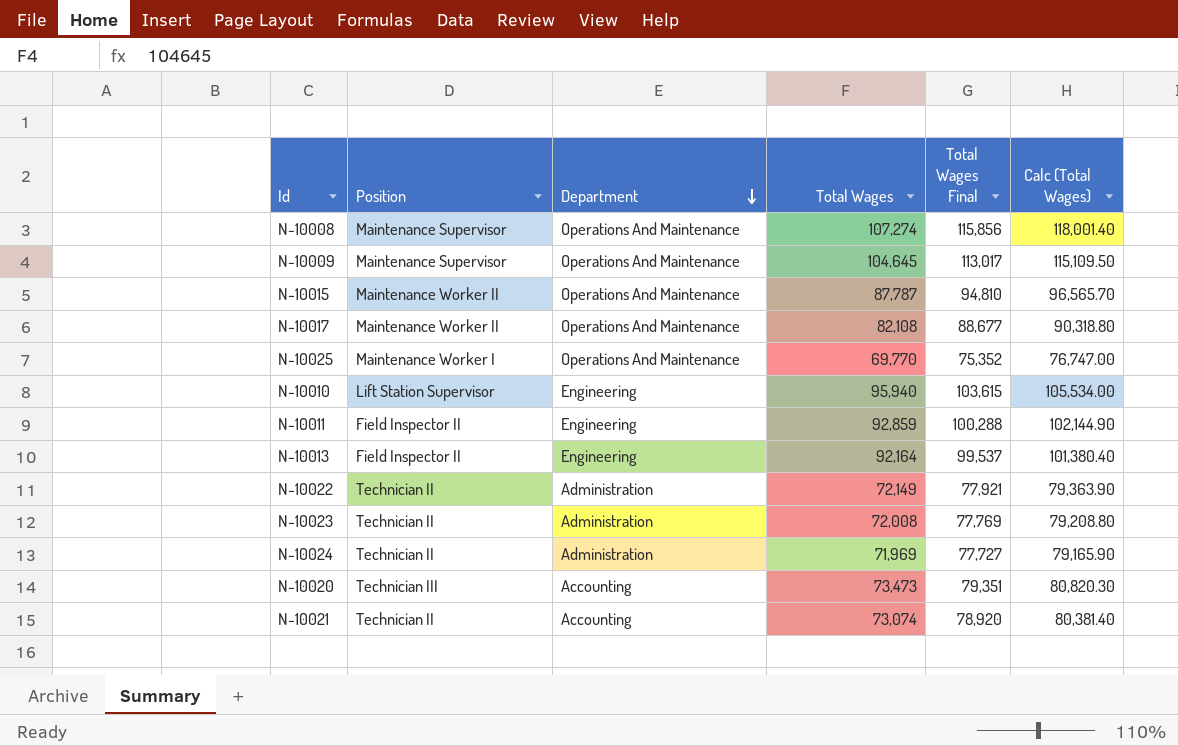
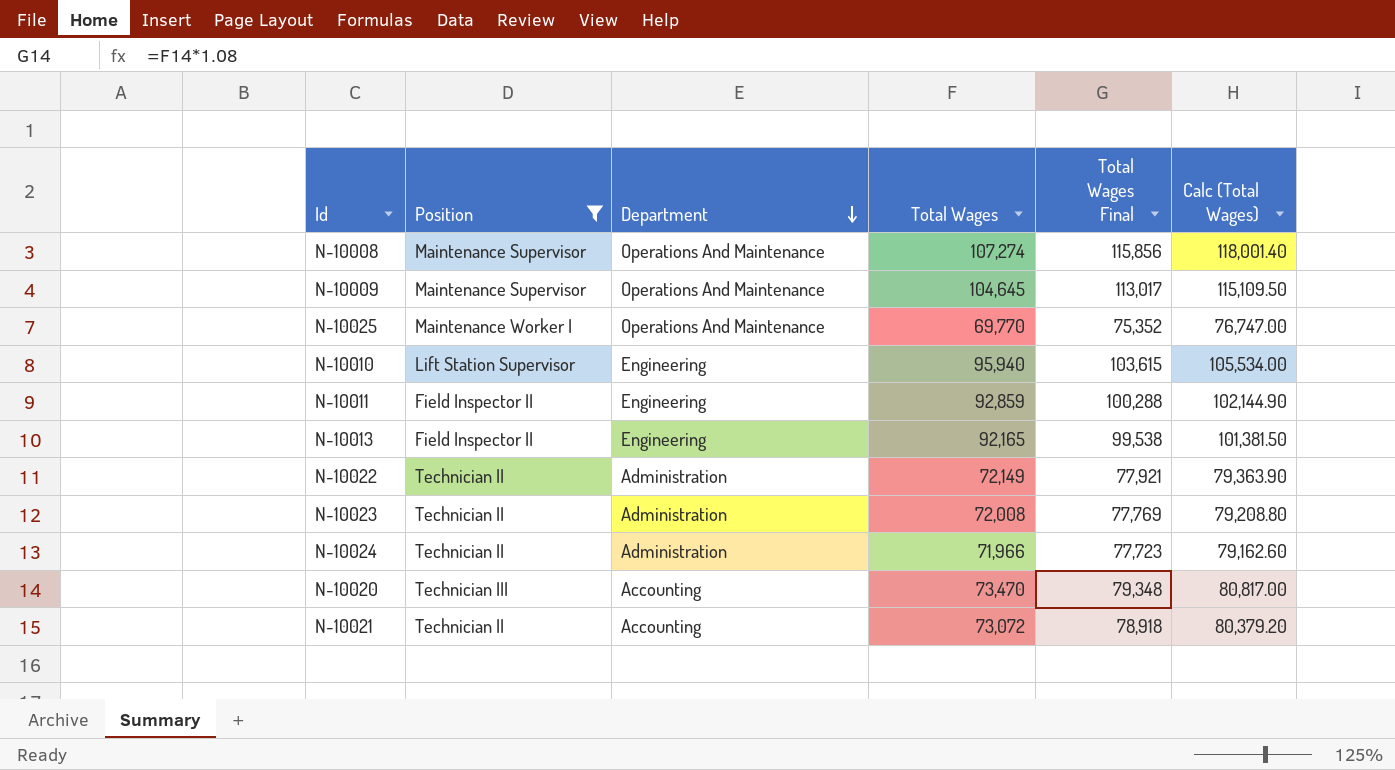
filter: none -> Position != Maintenance Worker II
N-10013 | Total Wages: 92,164 -> 92,165
N-10013 | Total Wages Final: 99,537 -> 99,538
N-10013 | Calc (Total Wages): 101,380.40 -> 101,381.50
N-10024 | Total Wages: 71,969 -> 71,966
N-10024 | Total Wages Final: 77,727 -> 77,723
N-10024 | Calc (Total Wages): 79,165.90 -> 79,162.60
N-10020 | Total Wages: 73,473 -> 73,470
N-10020 | Total Wages Final: 79,351 -> 79,348
N-10020 | Calc (Total Wages): 80,820.30 -> 80,817.00
N-10021 | Total Wages: 73,074 -> 73,072
N-10021 | Total Wages Final: 78,920 -> 78,918
N-10021 | Calc (Total Wages): 80,381.40 -> 80,379.20

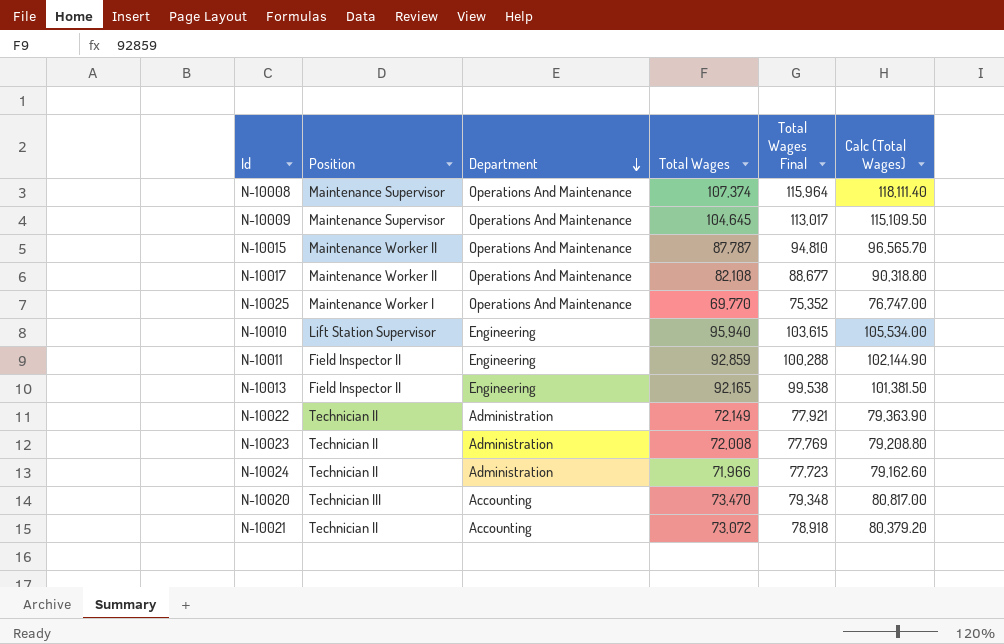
filter: Position != Maintenance Worker II -> none
N-10008 | Total Wages: 107,274 -> 107,374
N-10008 | Total Wages Final: 115,856 -> 115,964
N-10008 | Calc (Total Wages): 118,001.40 -> 118,111.40

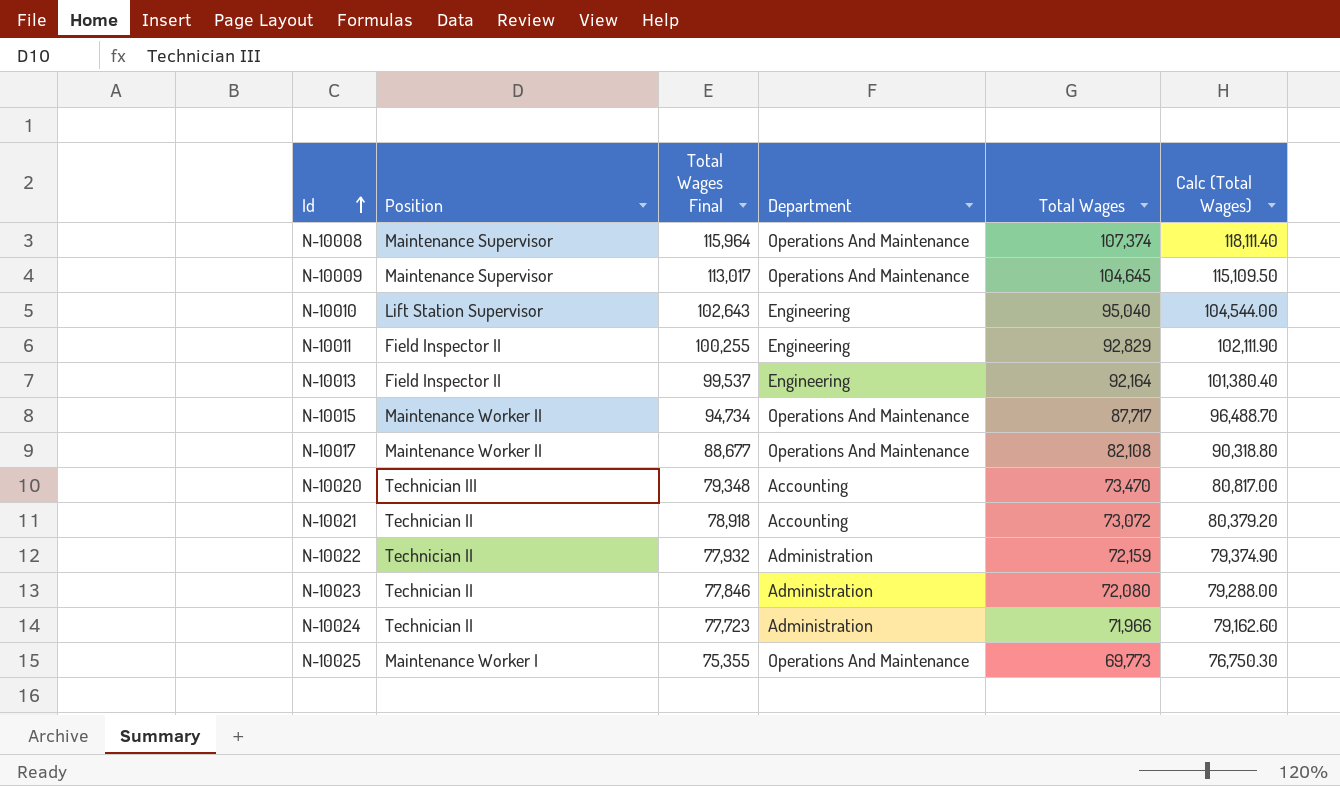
row order: Department descending -> Id ascending
column Total Wages Final | position: 5 -> 3
N-10010 | Total Wages Final: 103,615 -> 102,643
N-10010 | Total Wages: 95,940 -> 95,040
N-10010 | Calc (Total Wages): 105,534.00 -> 104,544.00
N-10011 | Total Wages Final: 100,288 -> 100,255
N-10011 | Total Wages: 92,859 -> 92,829
N-10011 | Calc (Total Wages): 102,144.90 -> 102,111.90
N-10013 | Total Wages Final: 99,538 -> 99,537
N-10013 | Total Wages: 92,165 -> 92,164
N-10013 | Calc (Total Wages): 101,381.50 -> 101,380.40
N-10015 | Total Wages Final: 94,810 -> 94,734
N-10015 | Total Wages: 87,787 -> 87,717
N-10015 | Calc (Total Wages): 96,565.70 -> 96,488.70
N-10022 | Total Wages Final: 77,921 -> 77,932
N-10022 | Total Wages: 72,149 -> 72,159
N-10022 | Calc (Total Wages): 79,363.90 -> 79,374.90
N-10023 | Total Wages Final: 77,769 -> 77,846
N-10023 | Total Wages: 72,008 -> 72,080
N-10023 | Calc (Total Wages): 79,208.80 -> 79,288.00
N-10025 | Total Wages Final: 75,352 -> 75,355
N-10025 | Total Wages: 69,770 -> 69,773
N-10025 | Calc (Total Wages): 76,747.00 -> 76,750.30

